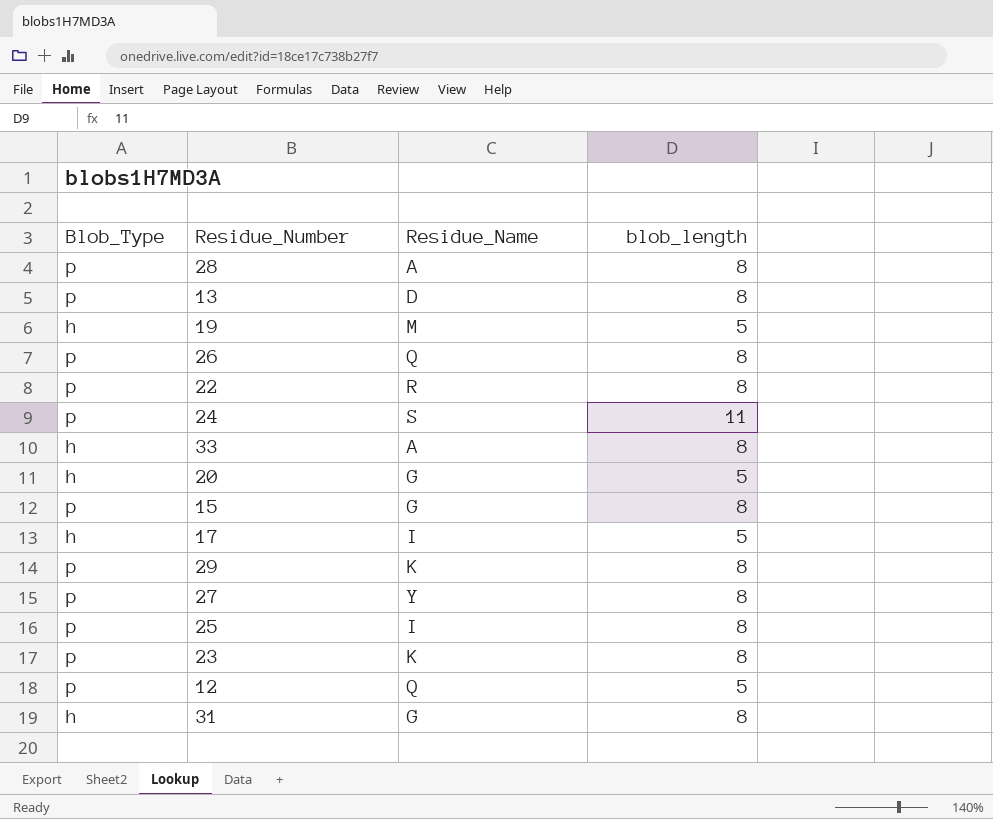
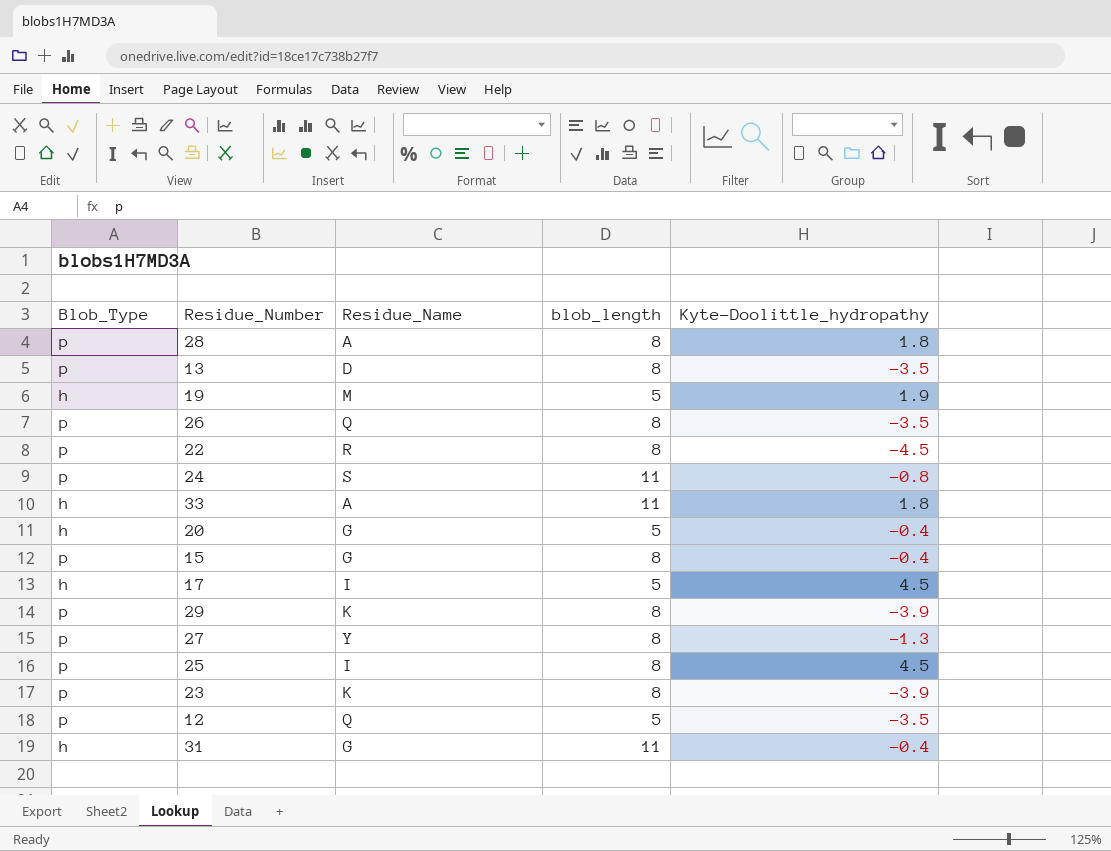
column Kyte-Doolittle_hydropathy | position: none -> 5
33 | blob_length: 8 -> 11
31 | blob_length: 8 -> 11

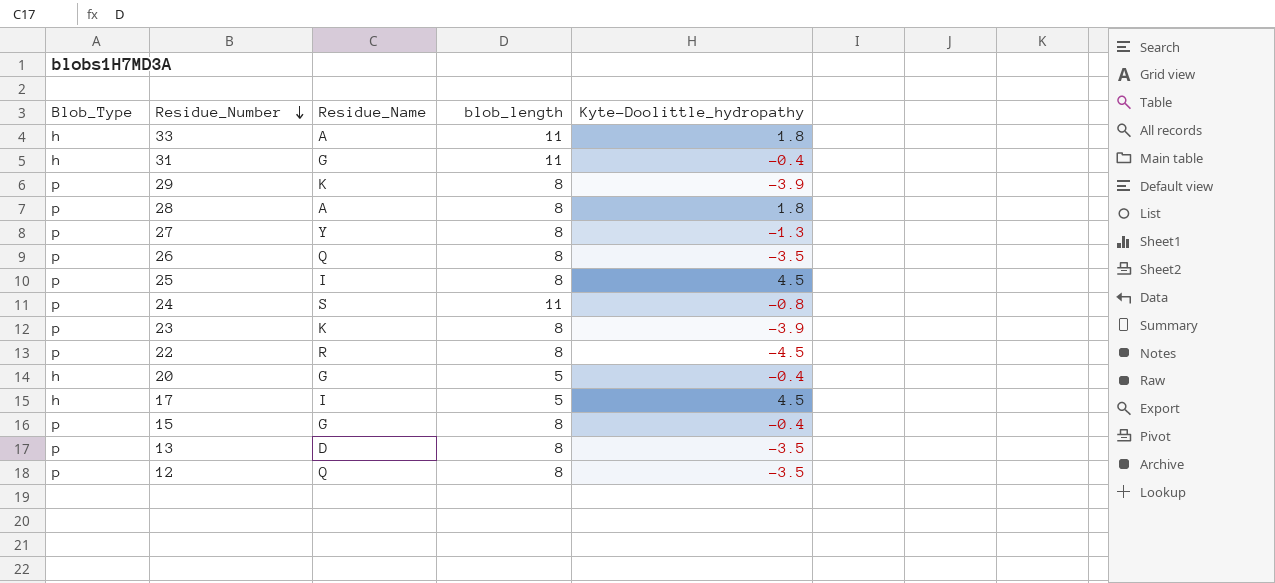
row order: none -> Residue_Number descending
row 19: h | M | 5 | 1.9 -> none
12 | blob_length: 5 -> 8

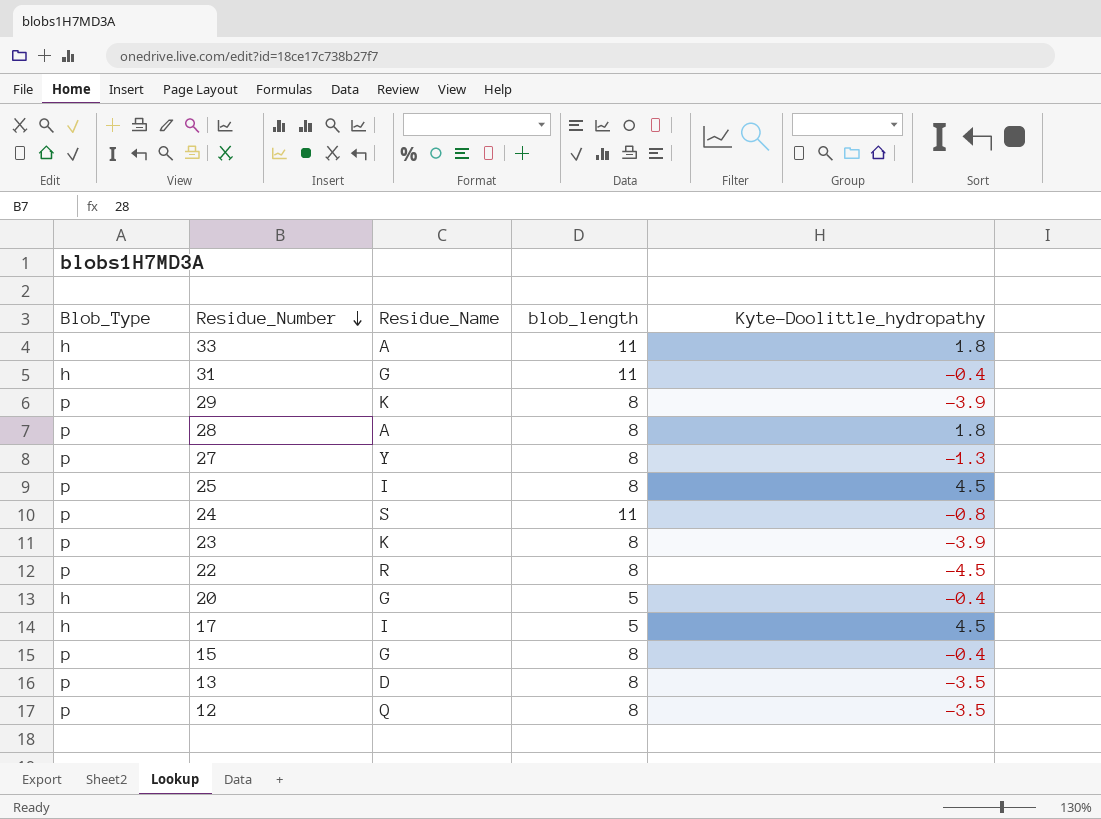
row 26: p | Q | 8 | -3.5 -> none

